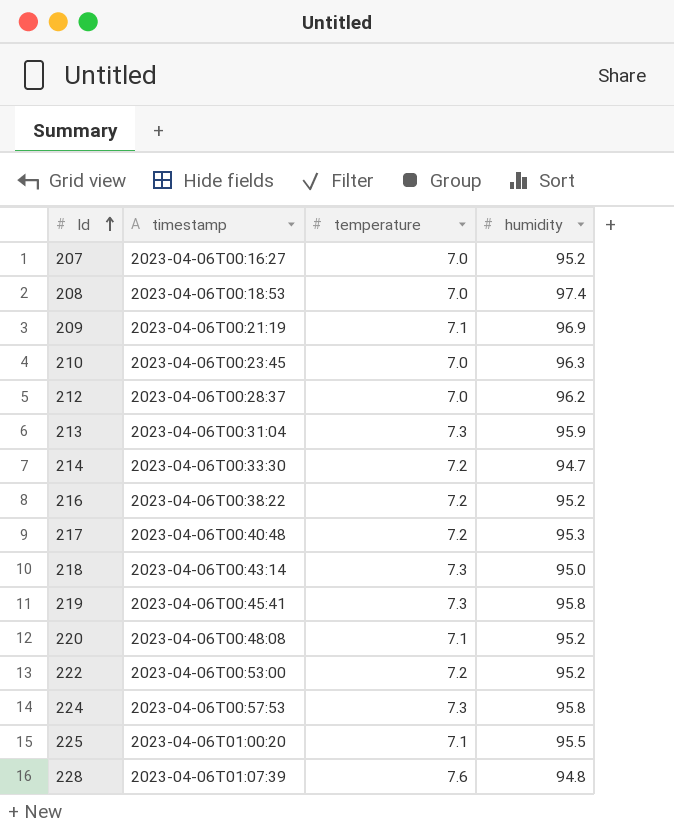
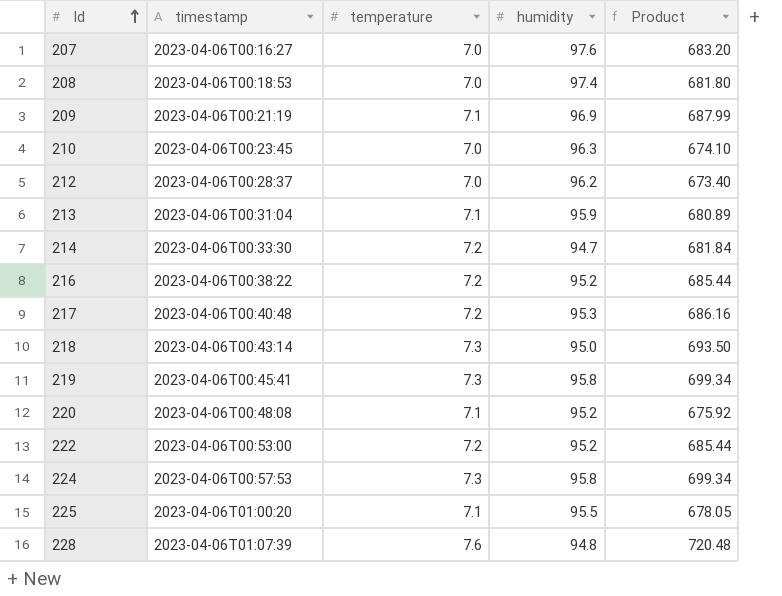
column Product | formula: none -> [temperature] * [humidity]
207 | humidity: 95.2 -> 97.6
213 | temperature: 7.3 -> 7.1

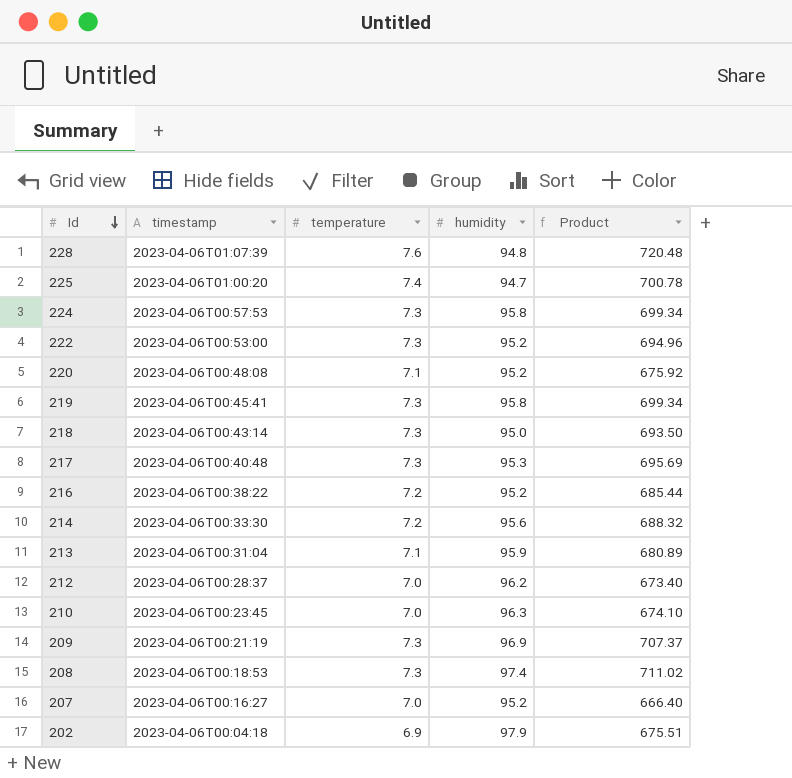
row order: Id ascending -> Id descending
225 | temperature: 7.1 -> 7.4
225 | humidity: 95.5 -> 94.7
225 | Product: 678.05 -> 700.78
222 | temperature: 7.2 -> 7.3
222 | Product: 685.44 -> 694.96
217 | temperature: 7.2 -> 7.3
217 | Product: 686.16 -> 695.69
214 | humidity: 94.7 -> 95.6
214 | Product: 681.84 -> 688.32
209 | temperature: 7.1 -> 7.3
209 | Product: 687.99 -> 707.37
208 | temperature: 7.0 -> 7.3
208 | Product: 681.80 -> 711.02
207 | humidity: 97.6 -> 95.2
207 | Product: 683.20 -> 666.40
row 202: none -> 2023-04-06T00:04:18 | 6.9 | 97.9 | 675.51

